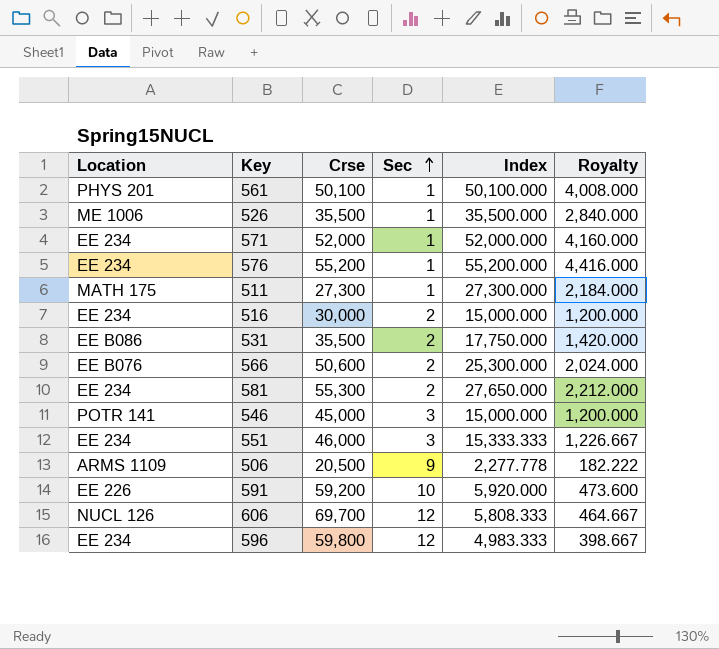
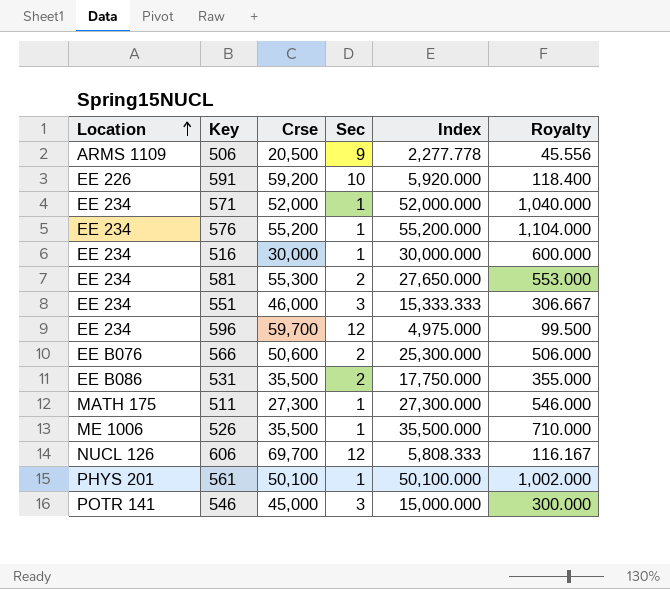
row order: Sec ascending -> Location ascending
column Royalty | formula: [Index] * 0.08 -> [Index] * 0.02
516 | Sec: 2 -> 1
516 | Index: 15,000.000 -> 30,000.000
596 | Crse: 59,800 -> 59,700
596 | Index: 4,983.333 -> 4,975.000

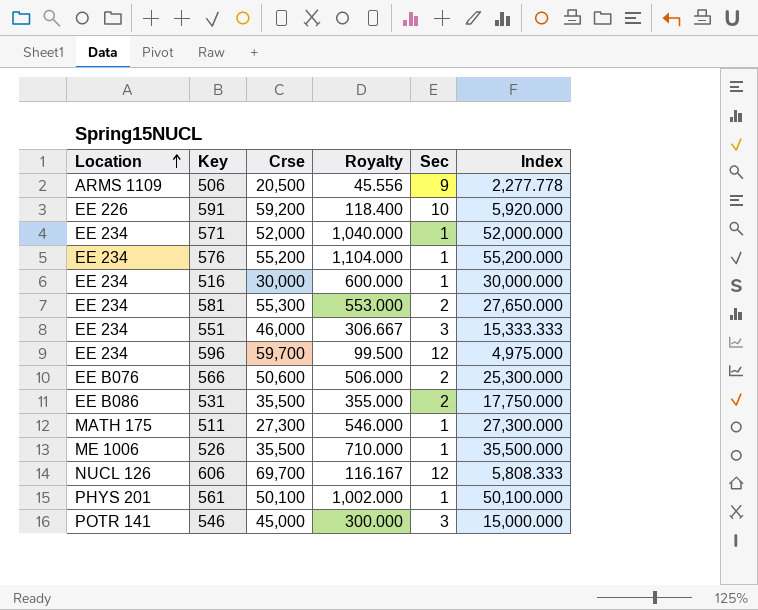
column Royalty | position: 6 -> 4

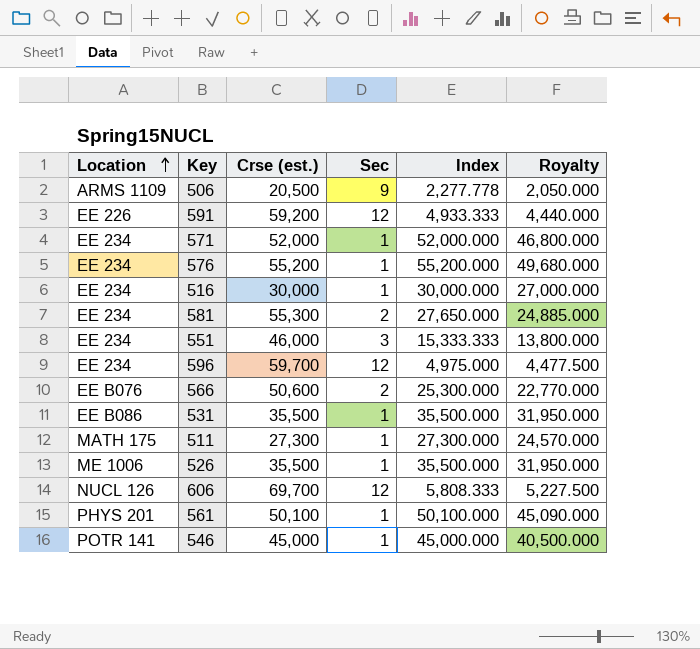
column name: Crse -> Crse (est.)
column Royalty | formula: [Index] * 0.02 -> [Index] * 0.9
column Royalty | position: 4 -> 6
591 | Sec: 10 -> 12
591 | Index: 5,920.000 -> 4,933.333
531 | Sec: 2 -> 1
531 | Index: 17,750.000 -> 35,500.000
546 | Sec: 3 -> 1
546 | Index: 15,000.000 -> 45,000.000

